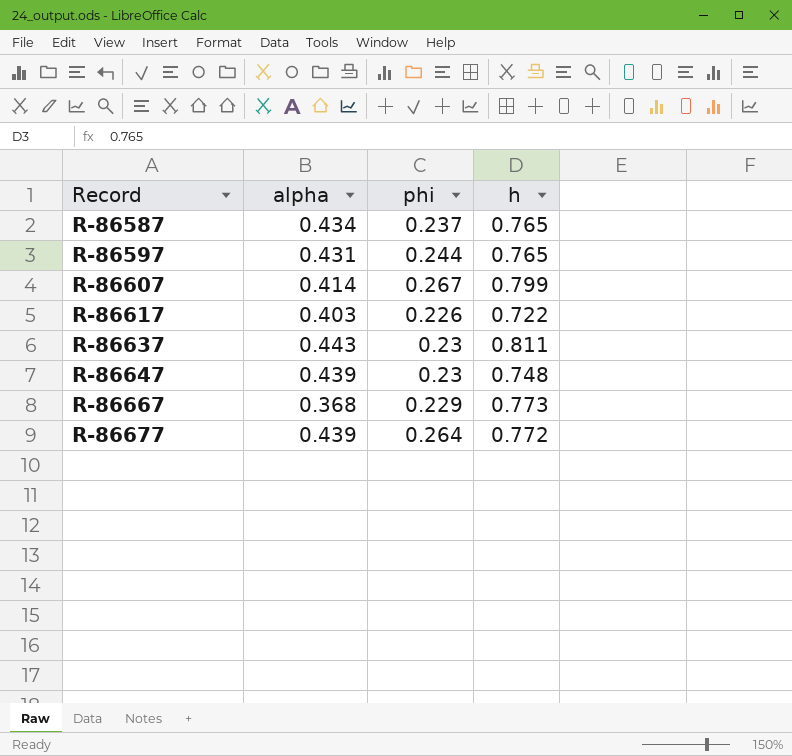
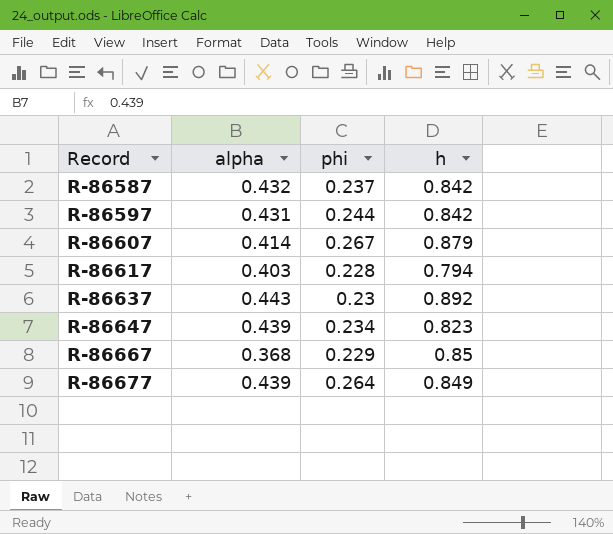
R-86587 | alpha: 0.434 -> 0.432
R-86587 | h: 0.765 -> 0.842
R-86597 | h: 0.765 -> 0.842
R-86607 | h: 0.799 -> 0.879
R-86617 | phi: 0.226 -> 0.228
R-86617 | h: 0.722 -> 0.794
R-86637 | h: 0.811 -> 0.892
R-86647 | phi: 0.23 -> 0.234
R-86647 | h: 0.748 -> 0.823
R-86667 | h: 0.773 -> 0.85
R-86677 | h: 0.772 -> 0.849

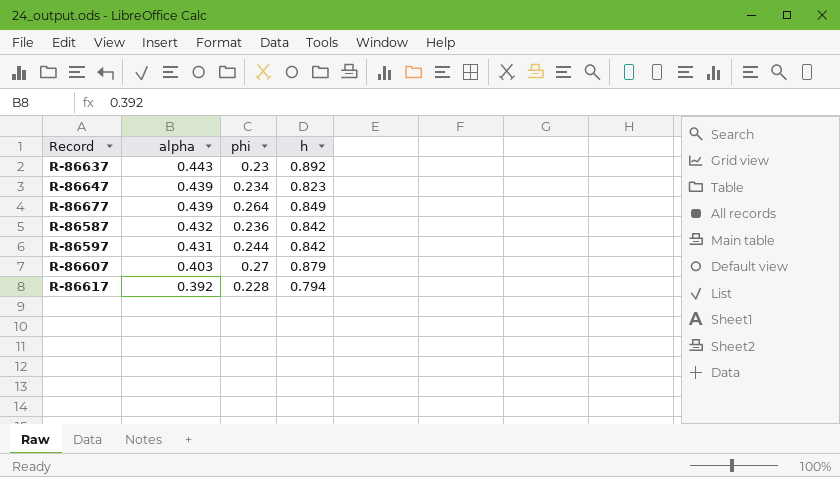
row order: Record ascending -> alpha descending
row R-86667: 0.368 | 0.229 | 0.85 -> none
R-86587 | phi: 0.237 -> 0.236
R-86607 | alpha: 0.414 -> 0.403
R-86607 | phi: 0.267 -> 0.27
R-86617 | alpha: 0.403 -> 0.392

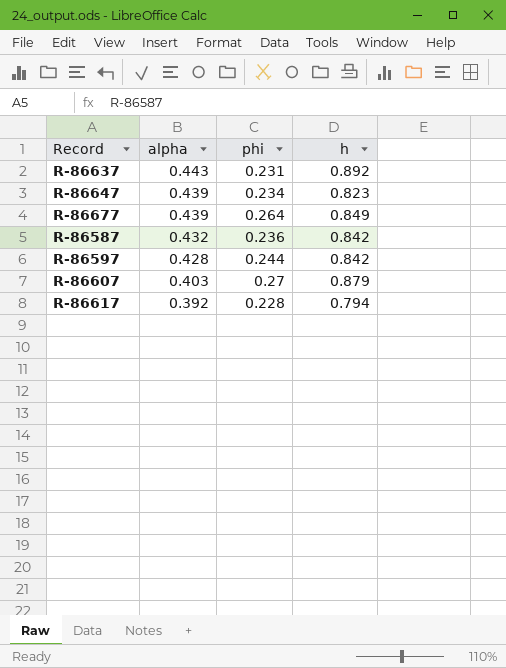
R-86637 | phi: 0.23 -> 0.231
R-86597 | alpha: 0.431 -> 0.428

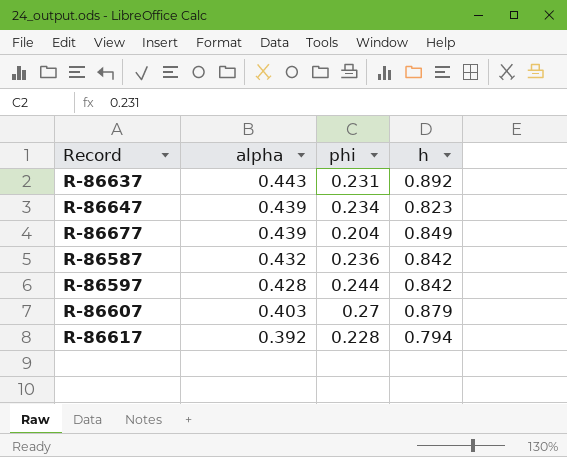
R-86677 | phi: 0.264 -> 0.204

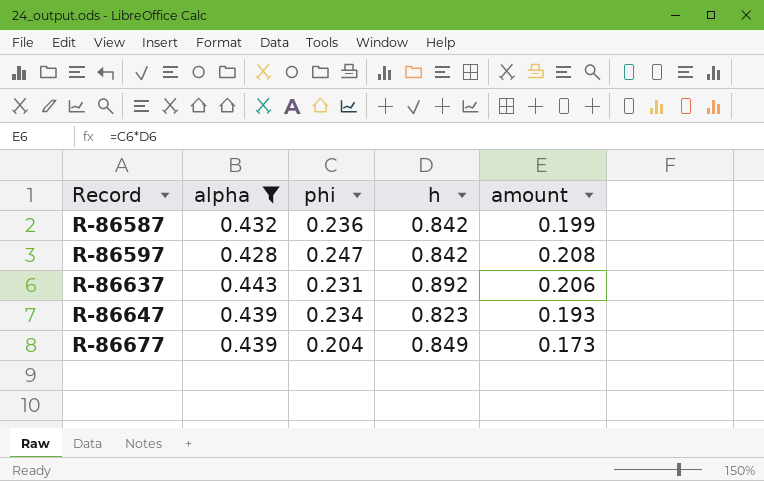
filter: none -> alpha >= 0.428
row order: alpha descending -> Record ascending
column amount | formula: none -> [phi] * [h]
R-86597 | phi: 0.244 -> 0.247

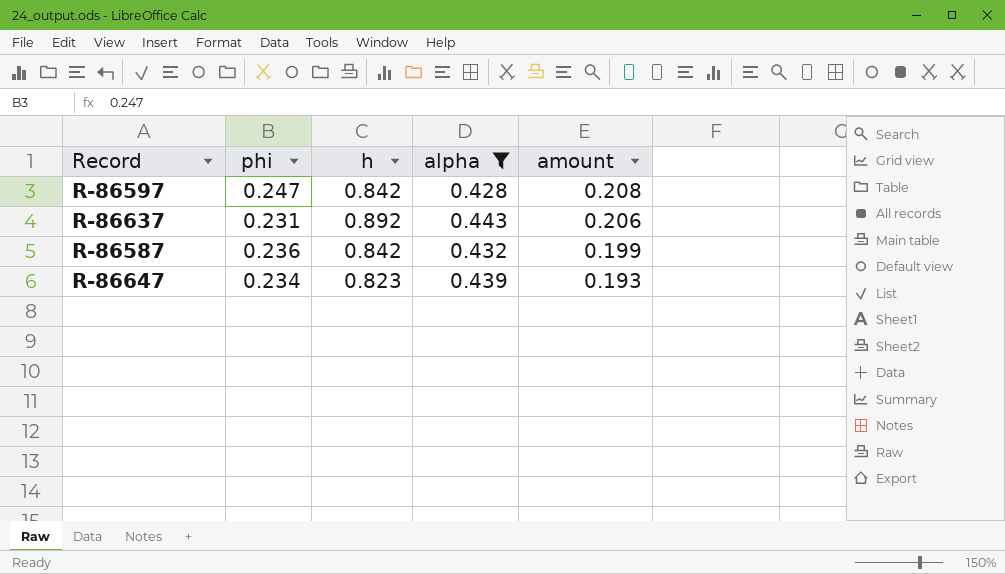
row order: Record ascending -> amount descending
column alpha | position: 2 -> 4
row R-86677: 0.439 | 0.204 | 0.849 | 0.173 -> none

